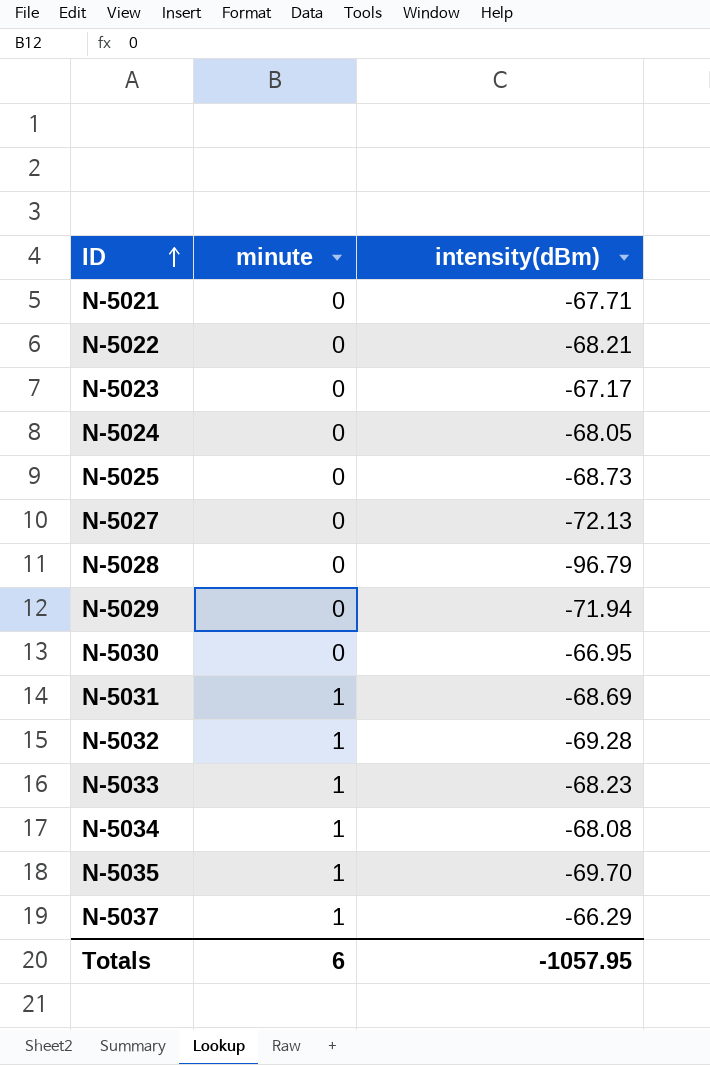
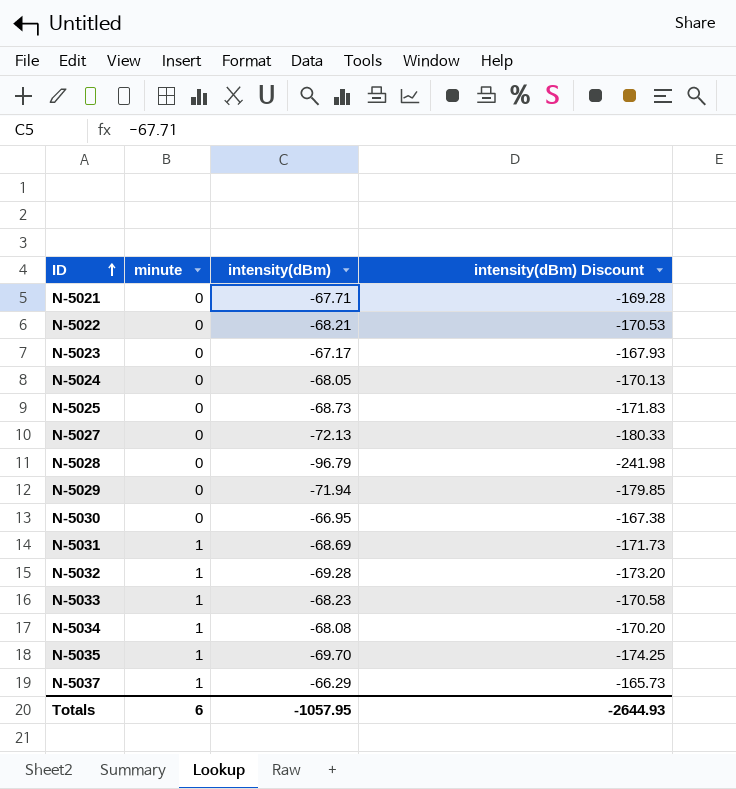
column intensity(dBm) Discount | formula: none -> [intensity(dBm)] * 2.5

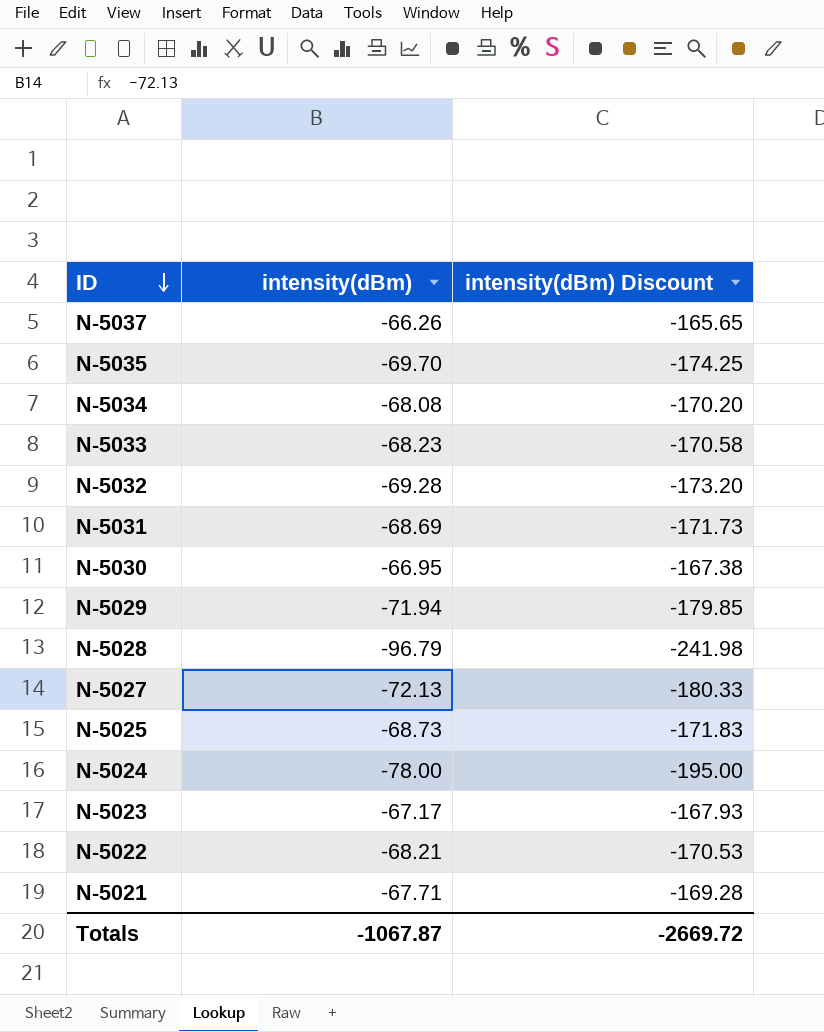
row order: ID ascending -> ID descending
column minute | position: 2 -> none
N-5037 | intensity(dBm): -66.29 -> -66.26
N-5037 | intensity(dBm) Discount: -165.73 -> -165.65
N-5024 | intensity(dBm): -68.05 -> -78.00
N-5024 | intensity(dBm) Discount: -170.13 -> -195.00
Totals | intensity(dBm): -1057.95 -> -1067.87
Totals | intensity(dBm) Discount: -2644.93 -> -2669.72

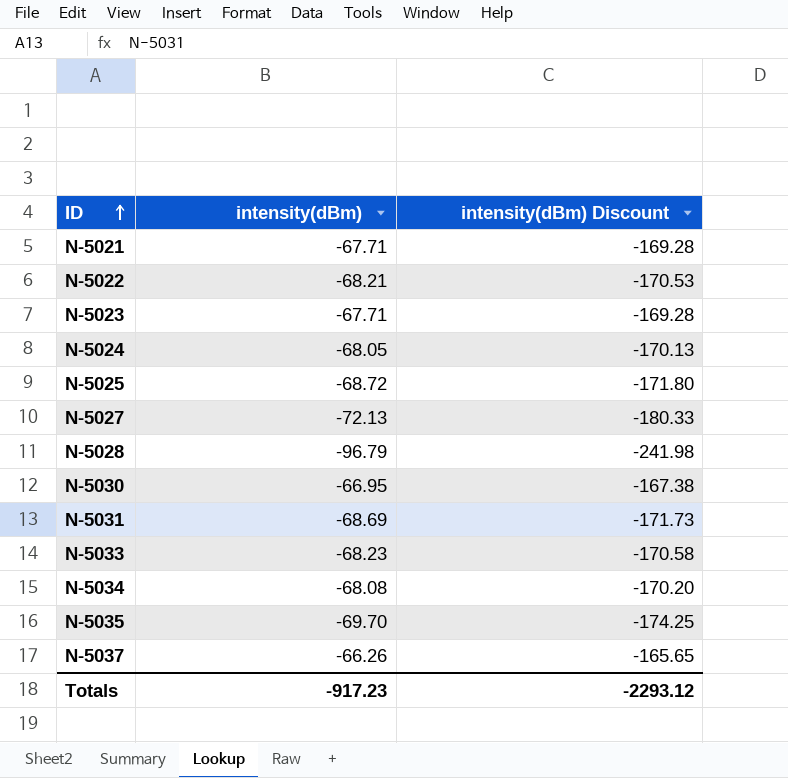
row order: ID descending -> ID ascending
row N-5032: -69.28 | -173.20 -> none
row N-5029: -71.94 | -179.85 -> none
N-5023 | intensity(dBm): -67.17 -> -67.71
N-5023 | intensity(dBm) Discount: -167.93 -> -169.28
N-5024 | intensity(dBm): -78.00 -> -68.05
N-5024 | intensity(dBm) Discount: -195.00 -> -170.13
N-5025 | intensity(dBm): -68.73 -> -68.72
N-5025 | intensity(dBm) Discount: -171.83 -> -171.80
Totals | intensity(dBm): -1067.87 -> -917.23
Totals | intensity(dBm) Discount: -2669.72 -> -2293.12

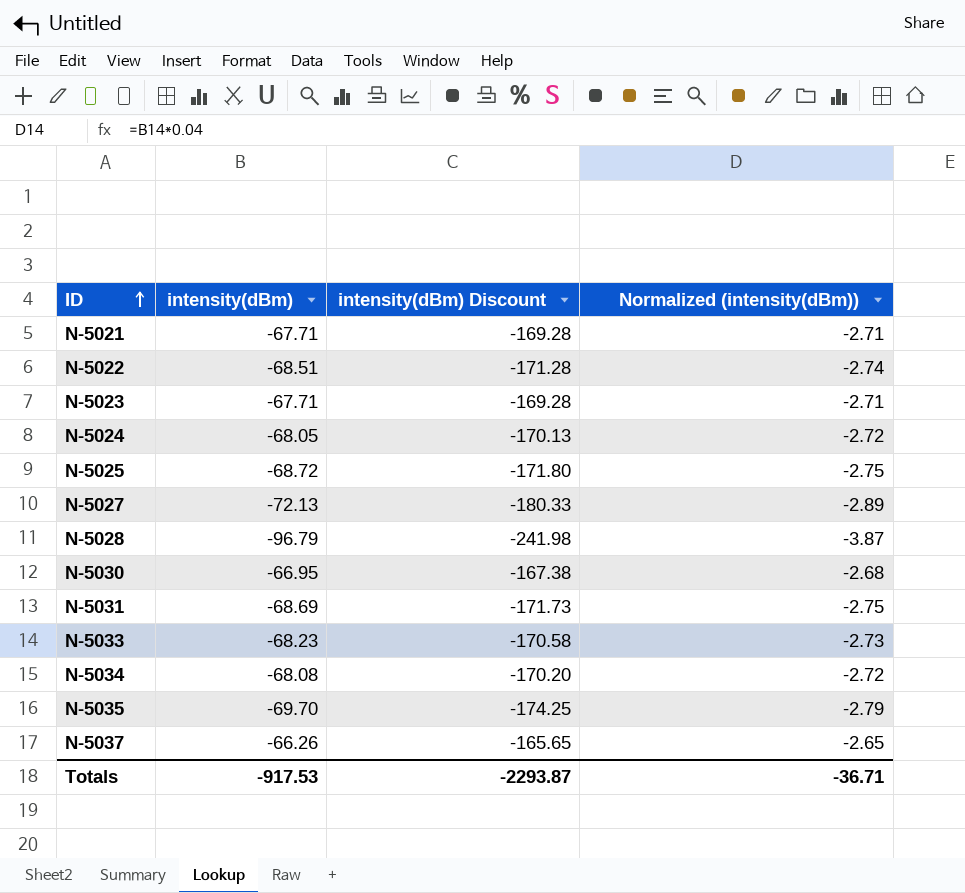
column Normalized (intensity(dBm)) | formula: none -> [intensity(dBm)] * 0.04
N-5022 | intensity(dBm): -68.21 -> -68.51
N-5022 | intensity(dBm) Discount: -170.53 -> -171.28
Totals | intensity(dBm): -917.23 -> -917.53
Totals | intensity(dBm) Discount: -2293.12 -> -2293.87

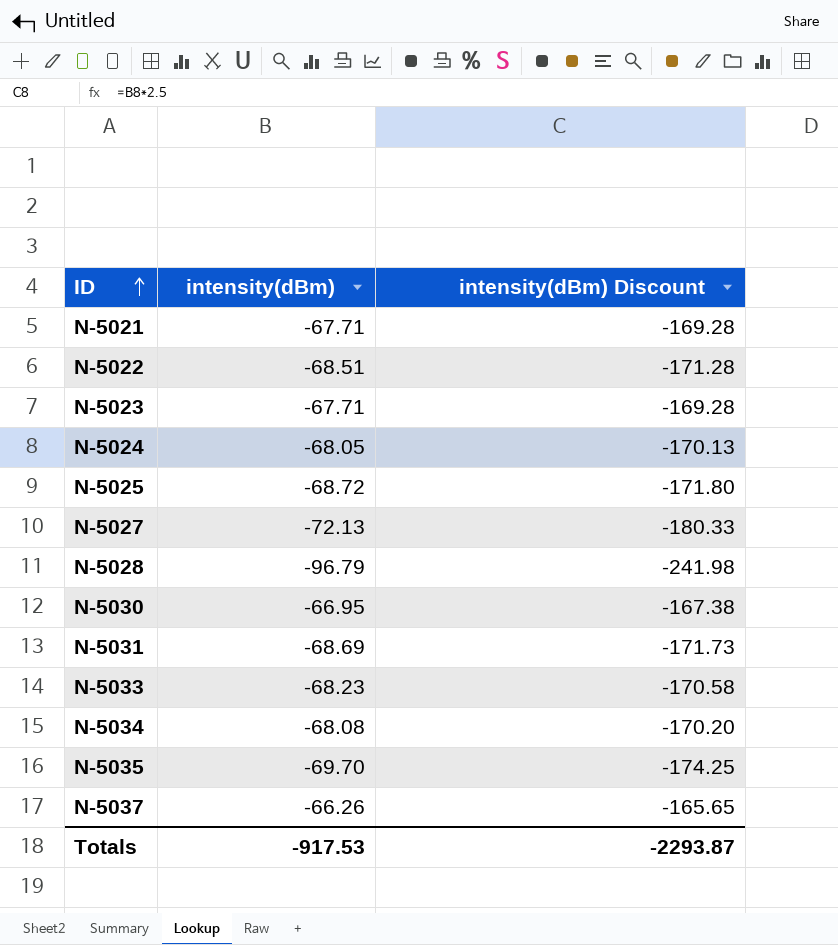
column Normalized (intensity(dBm)) | formula: [intensity(dBm)] * 0.04 -> none

